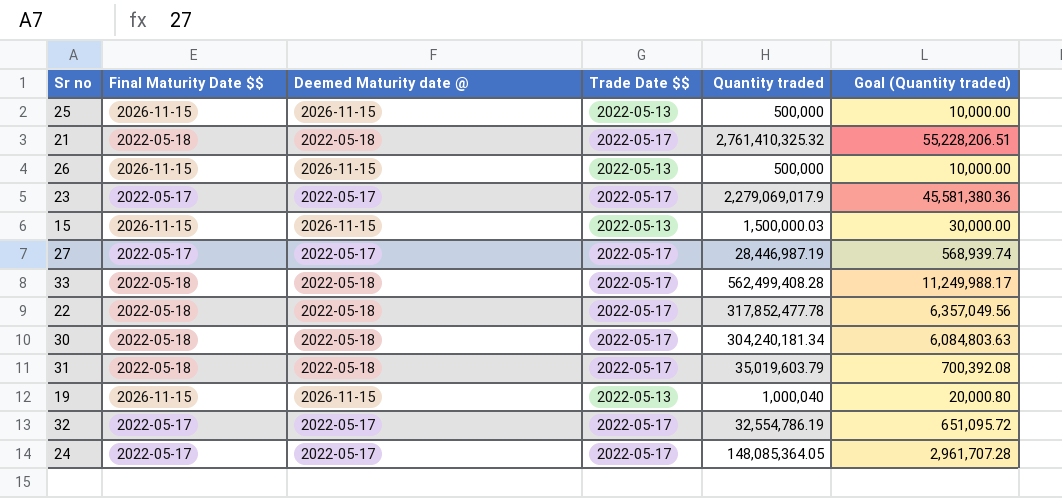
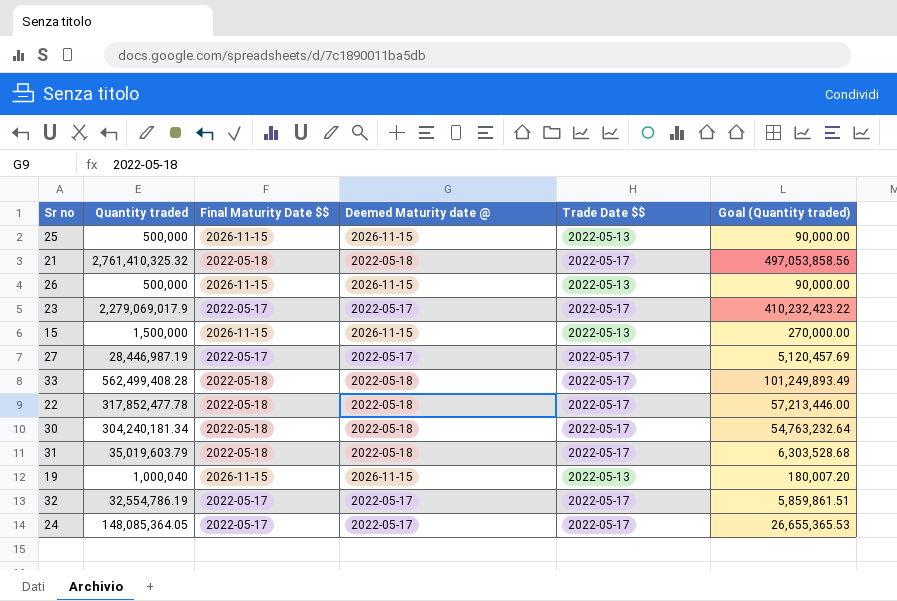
column Quantity traded | position: 5 -> 2
column Goal (Quantity traded) | formula: [Quantity traded] * 0.02 -> [Quantity traded] * 0.18
15 | Quantity traded: 1,500,000.03 -> 1,500,000

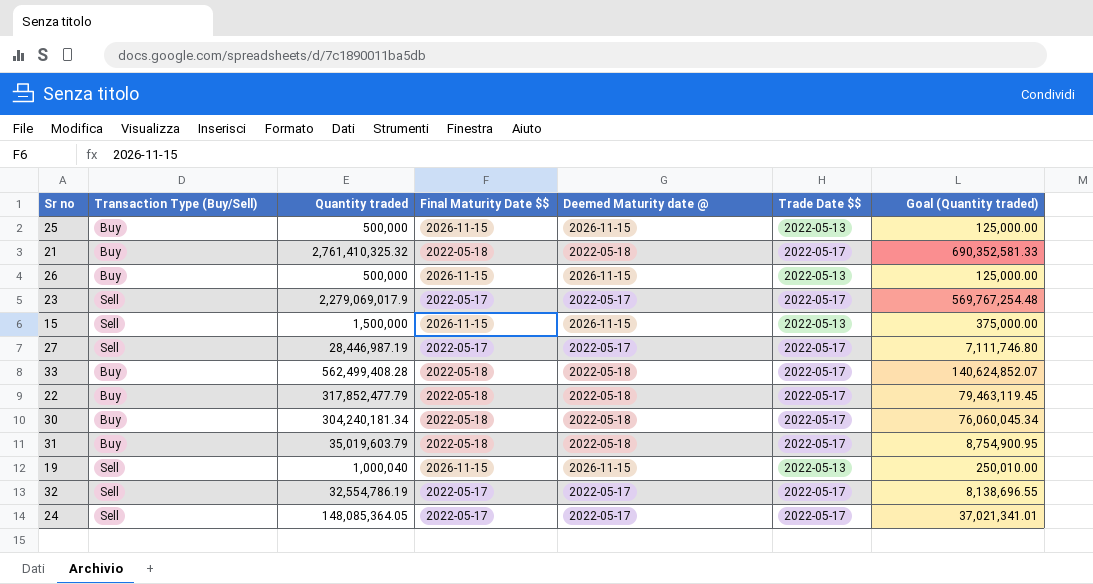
column Transaction Type (Buy/Sell) | position: none -> 2
column Goal (Quantity traded) | formula: [Quantity traded] * 0.18 -> [Quantity traded] * 0.25
22 | Quantity traded: 317,852,477.78 -> 317,852,477.79

